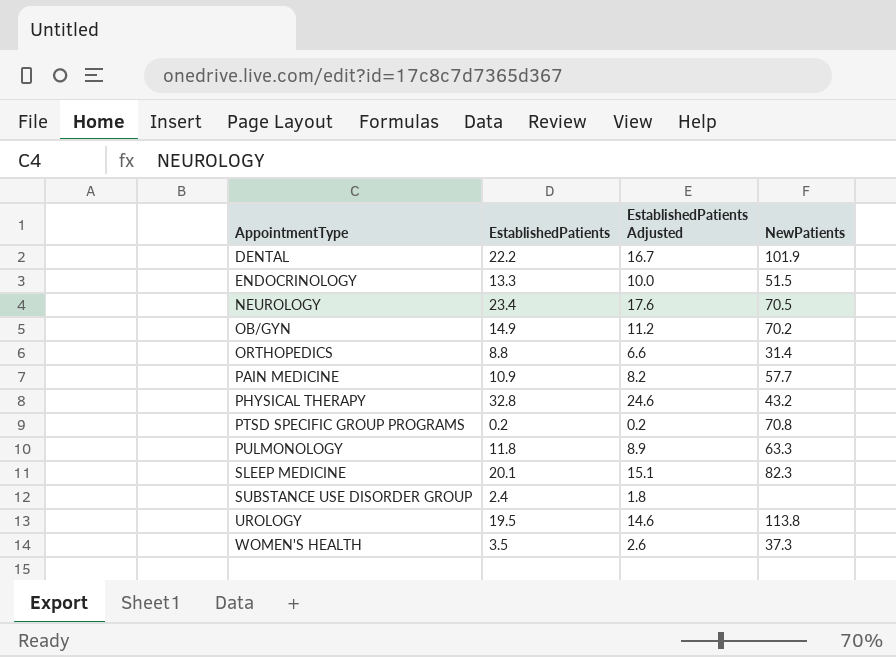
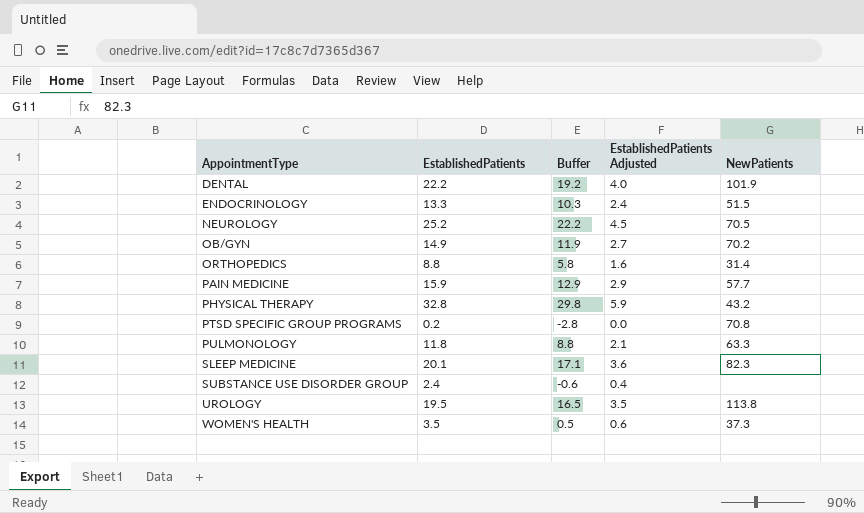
column Buffer | formula: none -> [EstablishedPatients] - 3
column EstablishedPatients Adjusted | formula: [EstablishedPatients] * 0.75 -> [EstablishedPatients] * 0.18
NEUROLOGY | EstablishedPatients: 23.4 -> 25.2
PAIN MEDICINE | EstablishedPatients: 10.9 -> 15.9

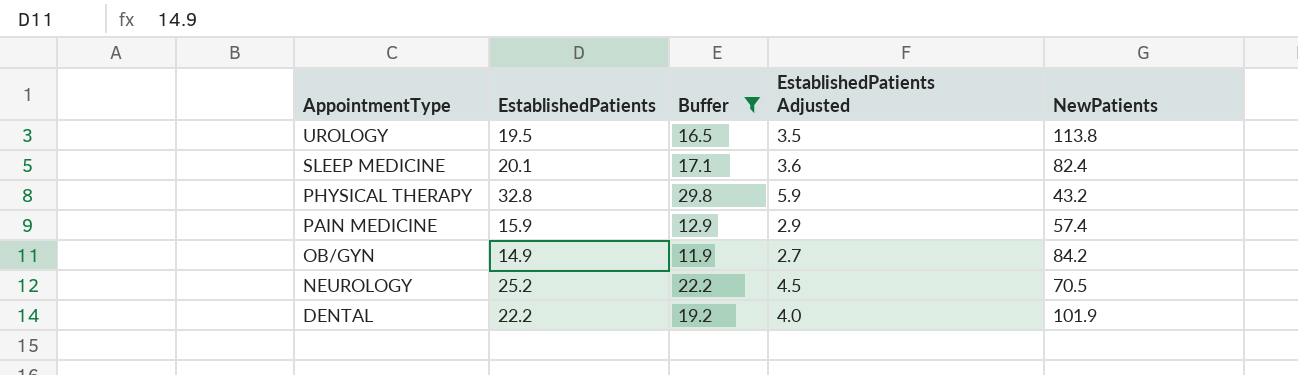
filter: none -> Buffer >= 11.9
row order: AppointmentType ascending -> AppointmentType descending
SLEEP MEDICINE | NewPatients: 82.3 -> 82.4
PAIN MEDICINE | NewPatients: 57.7 -> 57.4
OB/GYN | NewPatients: 70.2 -> 84.2

